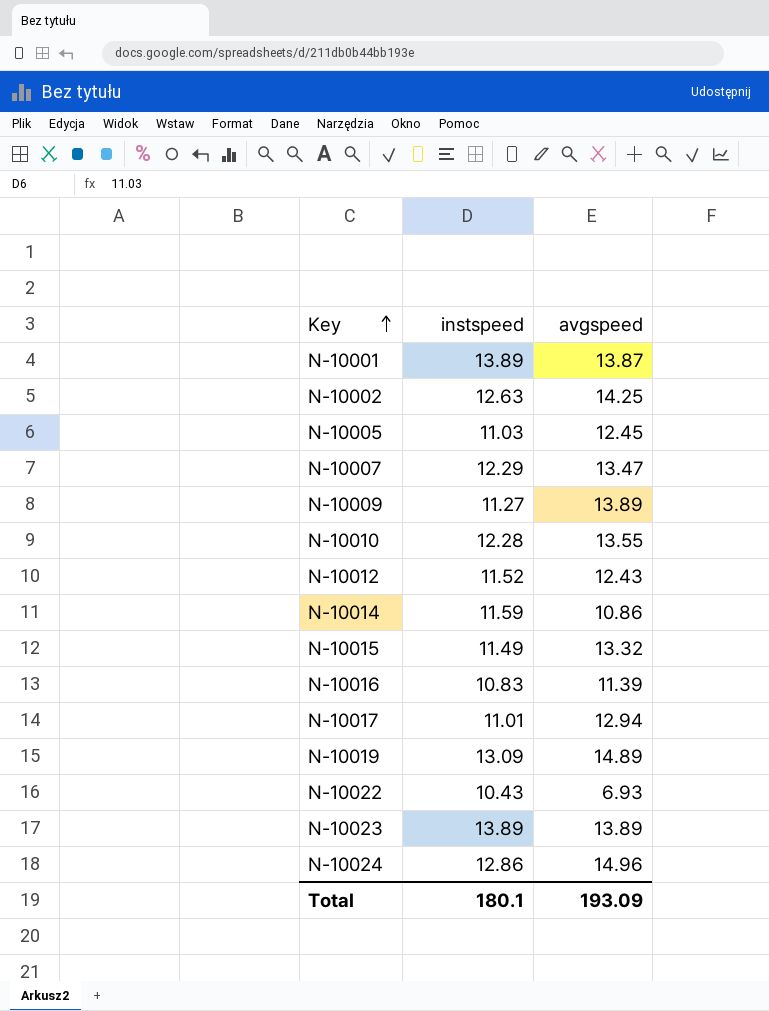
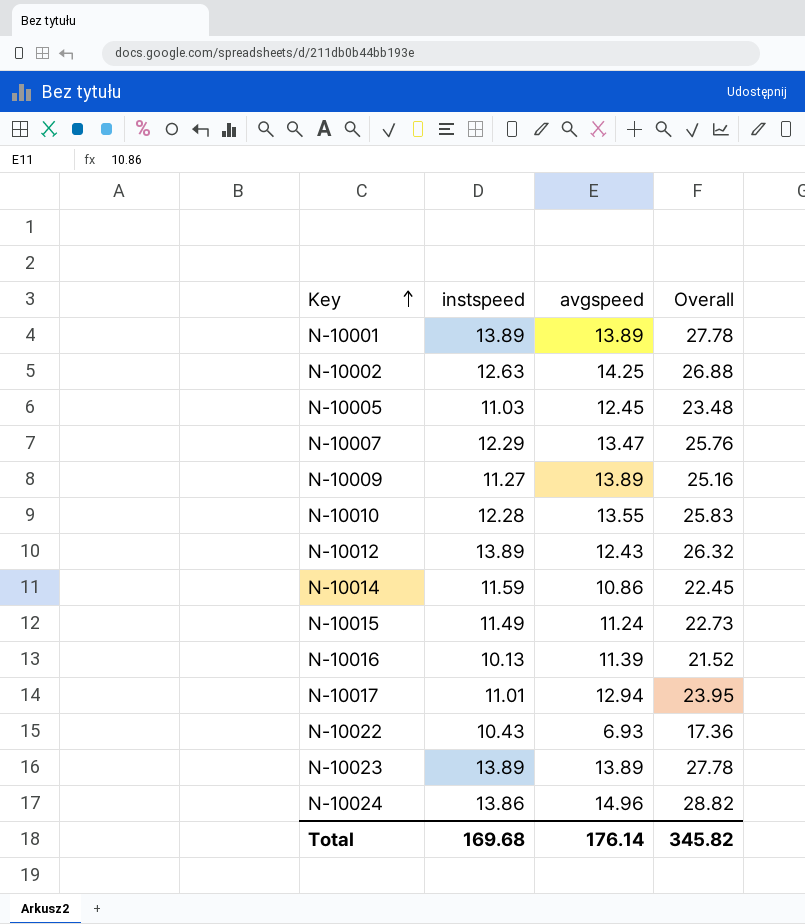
column Overall | formula: none -> [instspeed] + [avgspeed]
row N-10019: 13.09 | 14.89 -> none
N-10001 | avgspeed: 13.87 -> 13.89
N-10012 | instspeed: 11.52 -> 13.89
N-10015 | avgspeed: 13.32 -> 11.24
N-10016 | instspeed: 10.83 -> 10.13
N-10024 | instspeed: 12.86 -> 13.86
Total | instspeed: 180.1 -> 169.68
Total | avgspeed: 193.09 -> 176.14

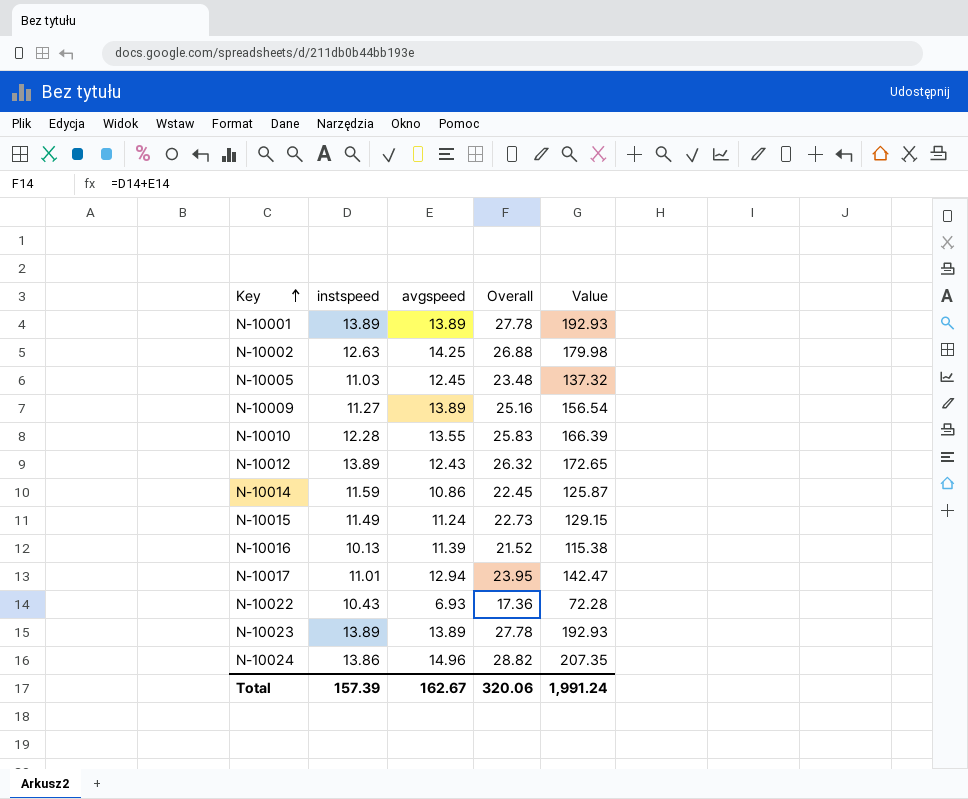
column Value | formula: none -> [instspeed] * [avgspeed]
row N-10007: 12.29 | 13.47 | 25.76 -> none
Total | instspeed: 169.68 -> 157.39
Total | avgspeed: 176.14 -> 162.67
Total | Overall: 345.82 -> 320.06

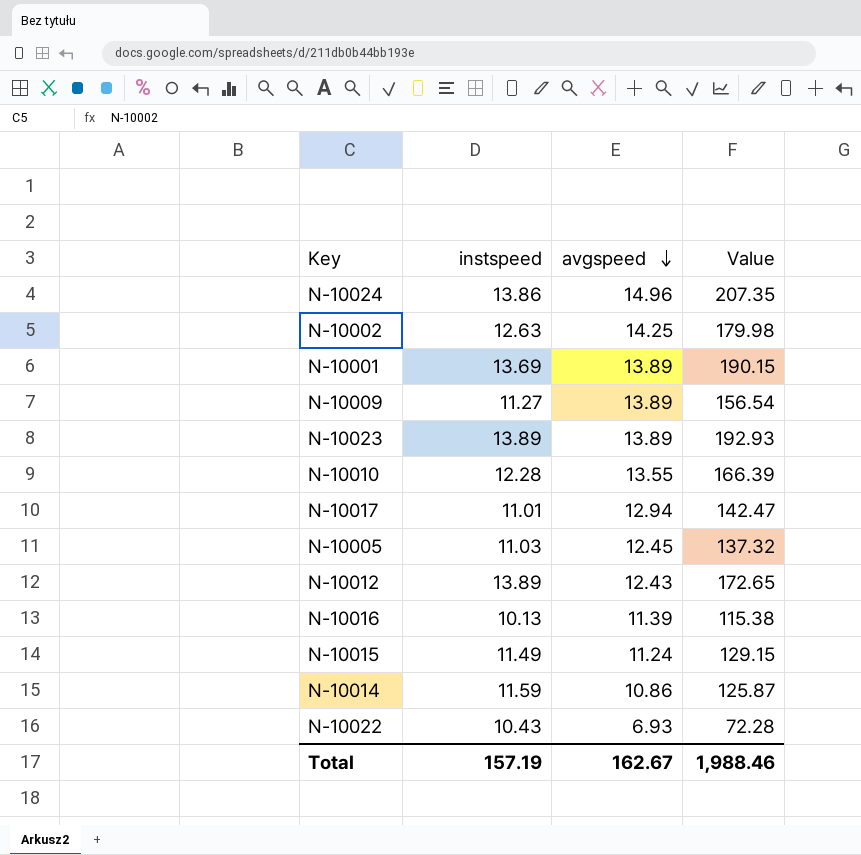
row order: Key ascending -> avgspeed descending
column Overall | formula: [instspeed] + [avgspeed] -> none
N-10001 | instspeed: 13.89 -> 13.69
N-10001 | Value: 192.93 -> 190.15
Total | instspeed: 157.39 -> 157.19
Total | Value: 1,991.24 -> 1,988.46

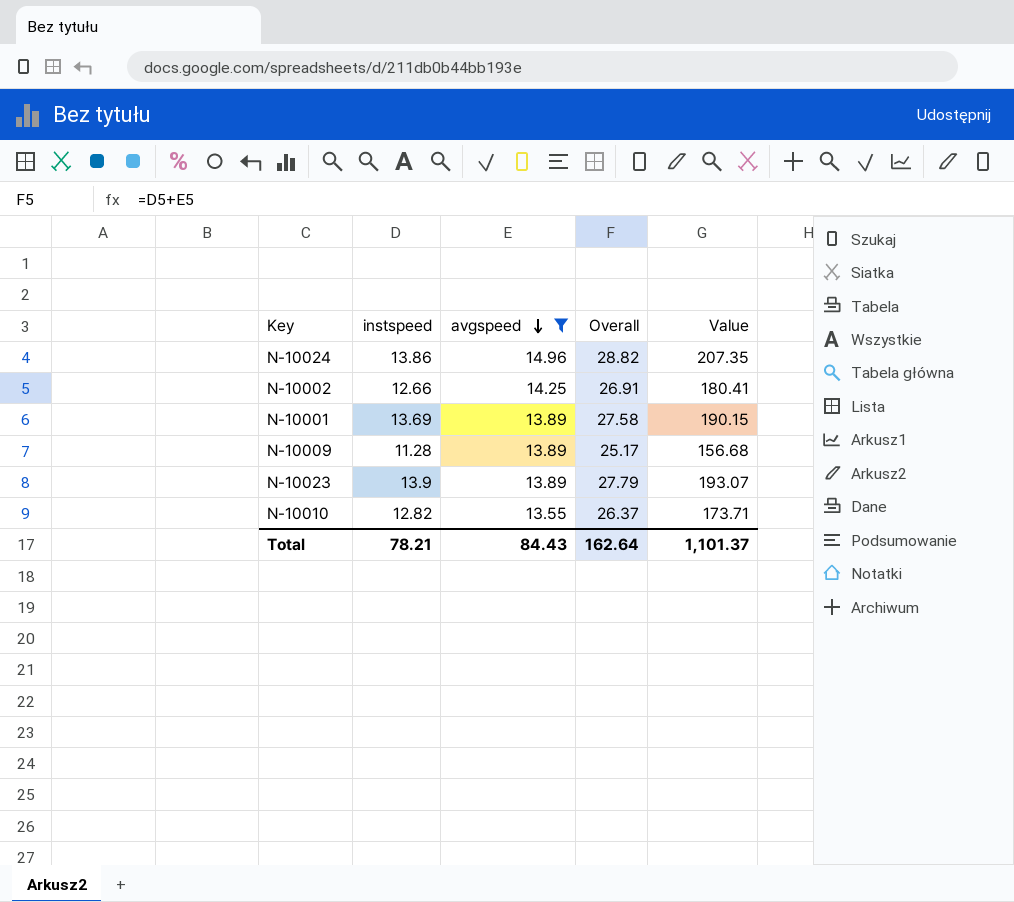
filter: none -> avgspeed >= 13.55
column Overall | formula: none -> [instspeed] + [avgspeed]
N-10002 | instspeed: 12.63 -> 12.66
N-10002 | Value: 179.98 -> 180.41
N-10009 | instspeed: 11.27 -> 11.28
N-10009 | Value: 156.54 -> 156.68
N-10023 | instspeed: 13.89 -> 13.9
N-10023 | Value: 192.93 -> 193.07
N-10010 | instspeed: 12.28 -> 12.82
N-10010 | Value: 166.39 -> 173.71
Total | instspeed: 157.19 -> 78.21
Total | avgspeed: 162.67 -> 84.43
Total | Value: 1,988.46 -> 1,101.37

